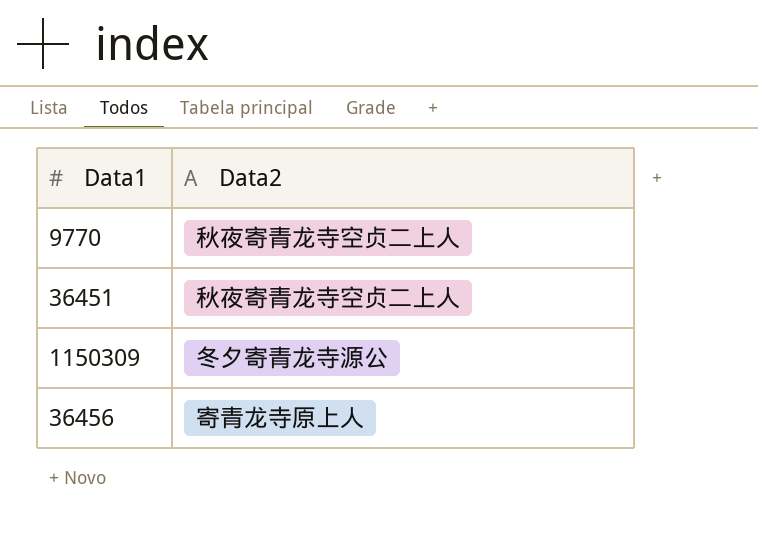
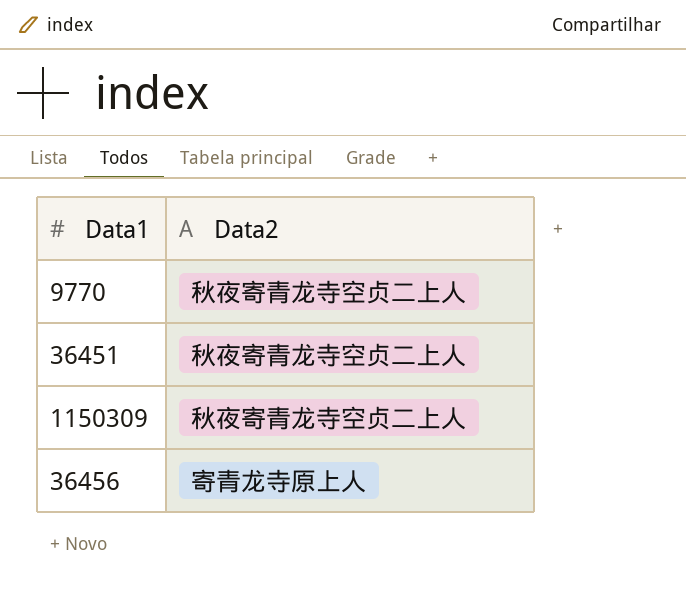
1150309 | Data2: 冬夕寄青龙寺源公 -> 秋夜寄青龙寺空贞二上人

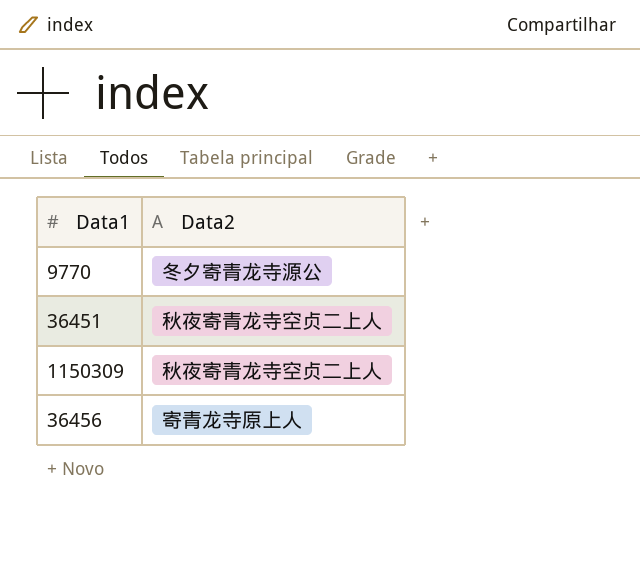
9770 | Data2: 秋夜寄青龙寺空贞二上人 -> 冬夕寄青龙寺源公

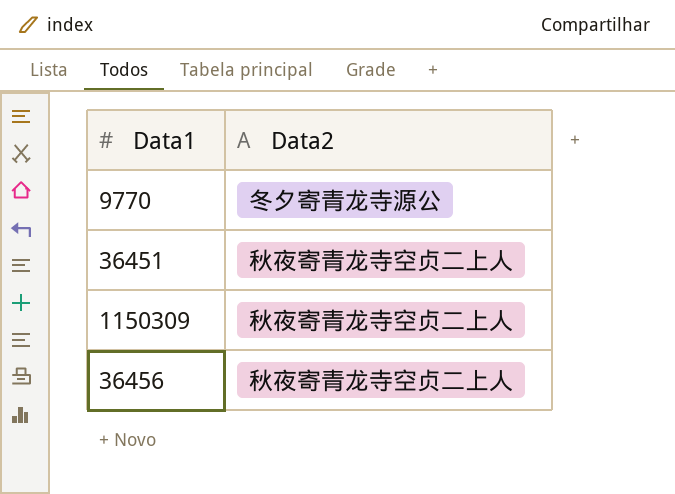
36456 | Data2: 寄青龙寺原上人 -> 秋夜寄青龙寺空贞二上人

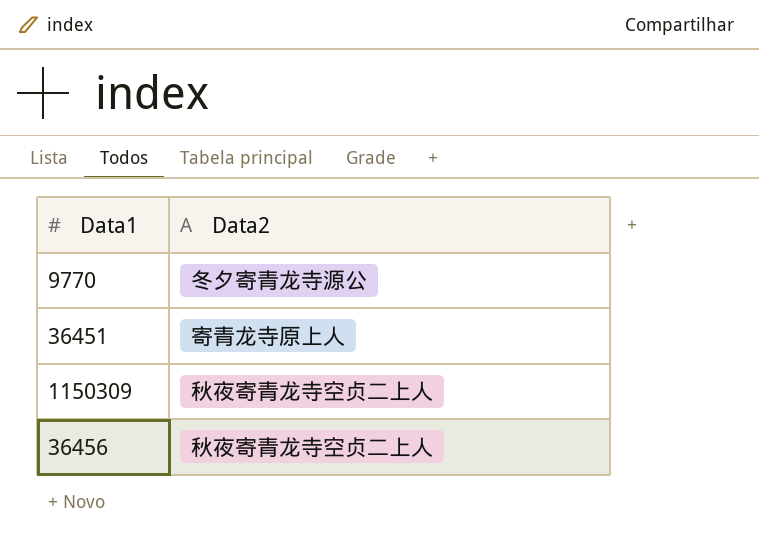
36451 | Data2: 秋夜寄青龙寺空贞二上人 -> 寄青龙寺原上人

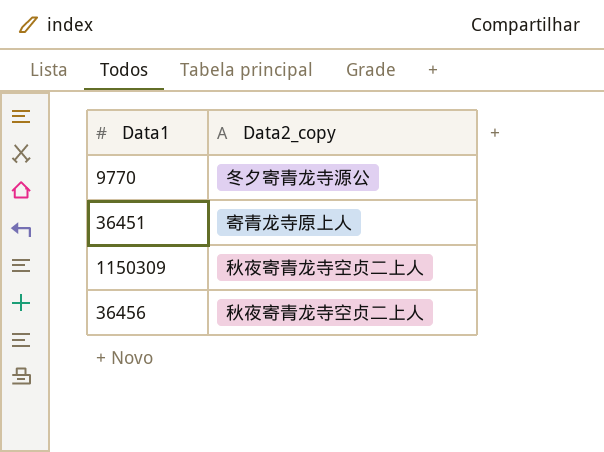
column name: Data2 -> Data2_copy

